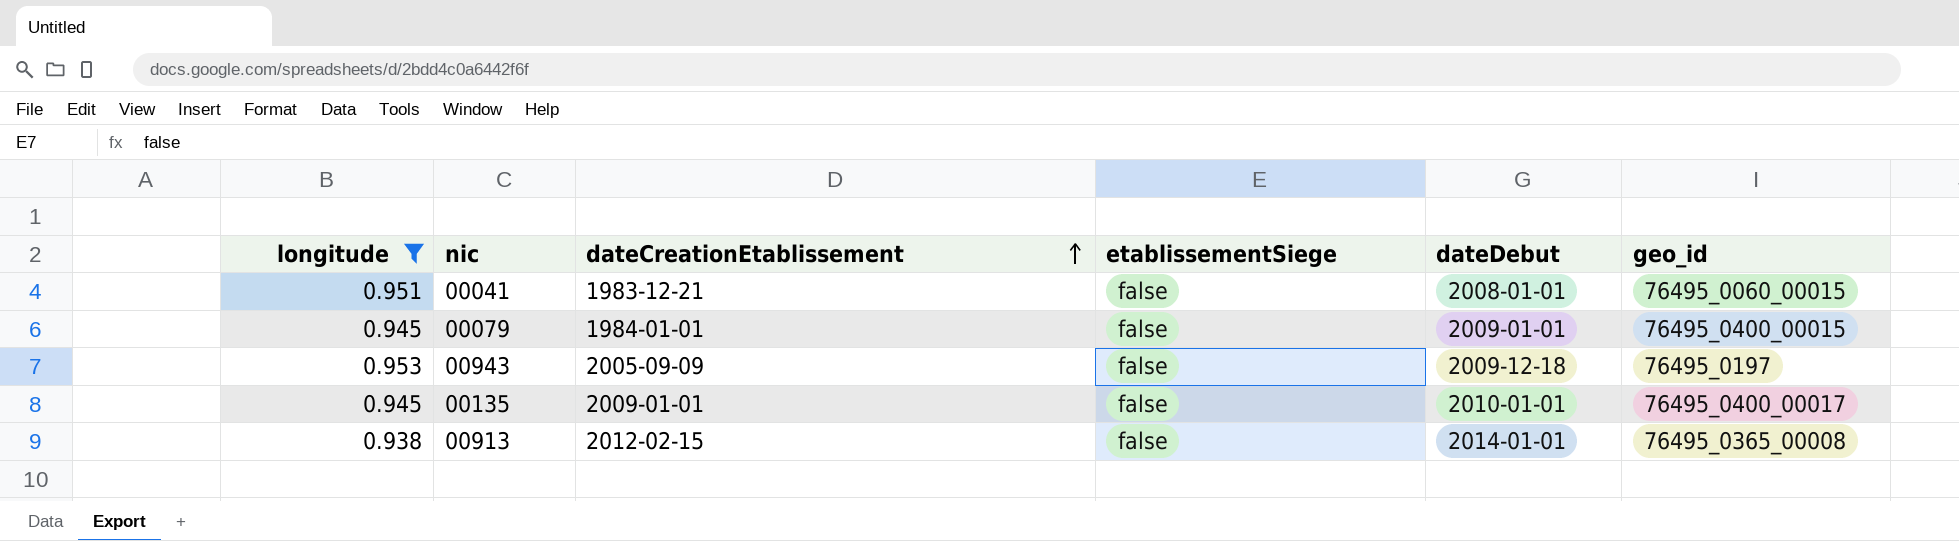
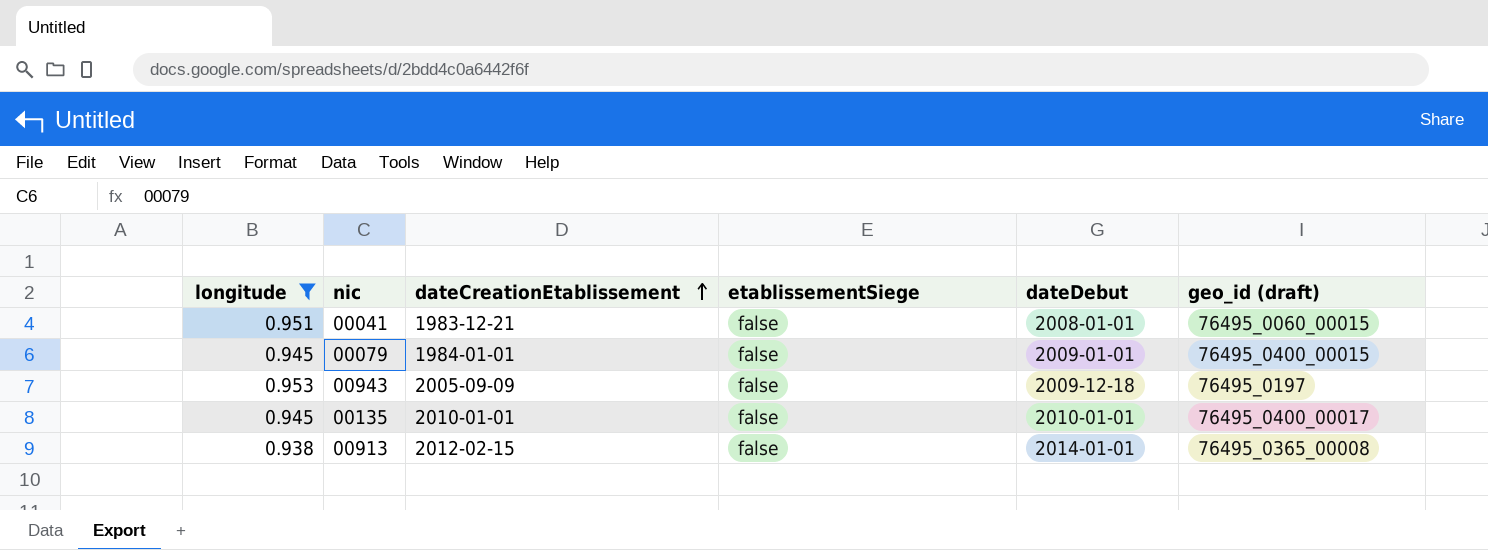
column name: geo_id -> geo_id (draft)
00135 | dateCreationEtablissement: 2009-01-01 -> 2010-01-01

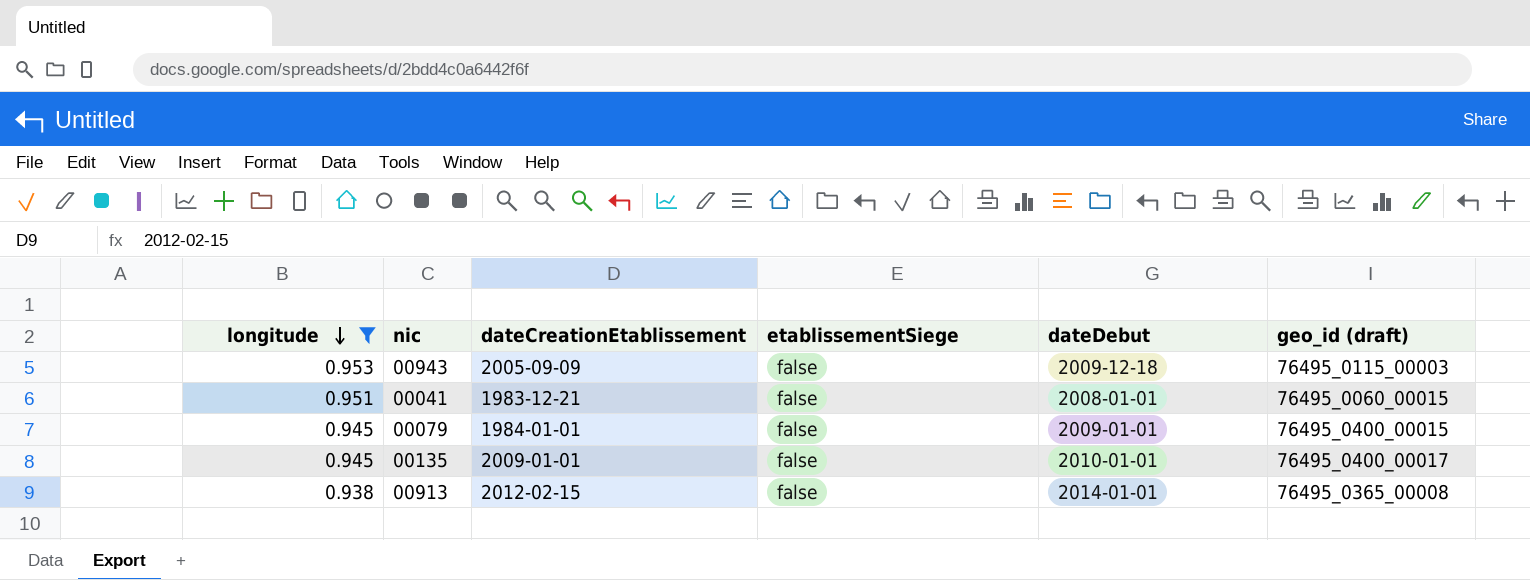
row order: dateCreationEtablissement ascending -> longitude descending
00943 | geo_id (draft): 76495_0197 -> 76495_0115_00003
00135 | dateCreationEtablissement: 2010-01-01 -> 2009-01-01

